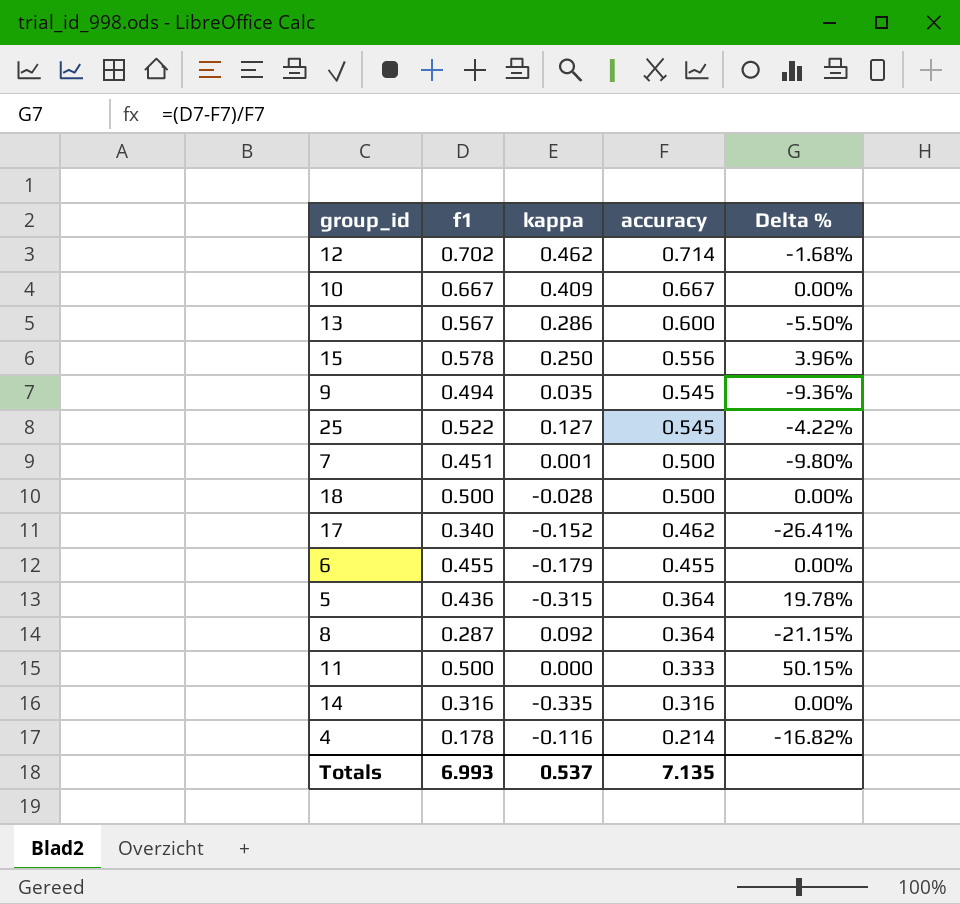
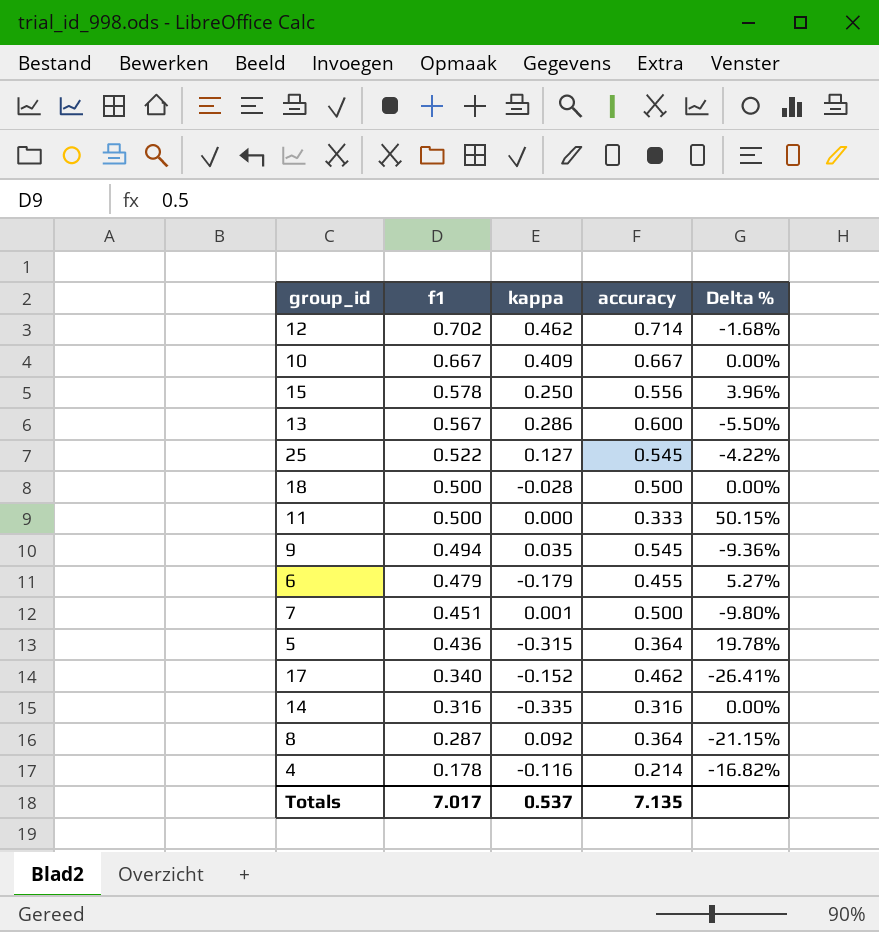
row order: accuracy descending -> f1 descending
6 | f1: 0.455 -> 0.479
6 | Delta %: 0.00% -> 5.27%
Totals | f1: 6.993 -> 7.017

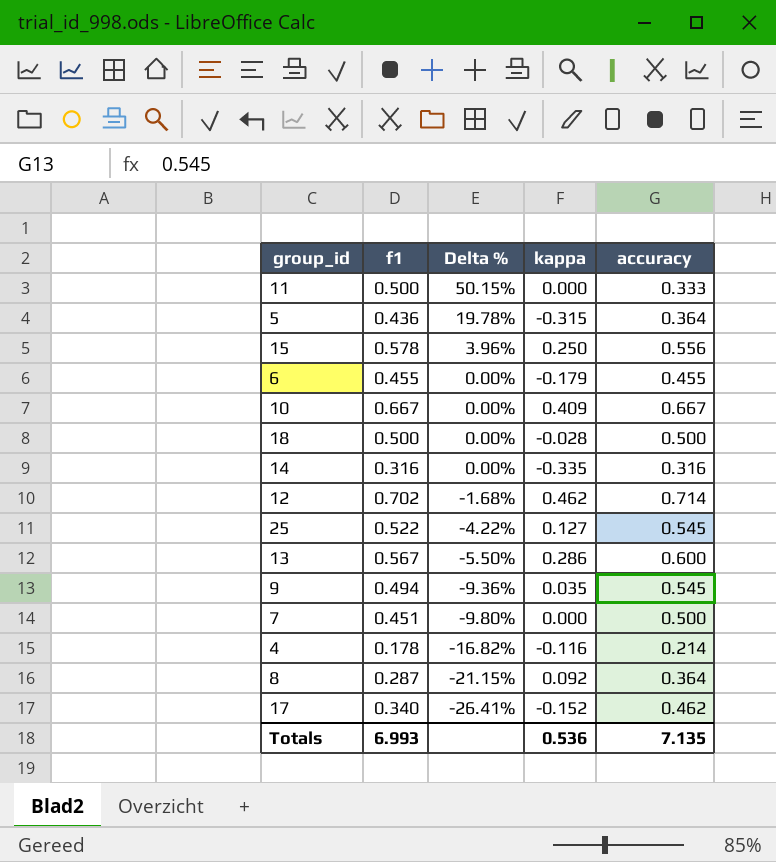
row order: f1 descending -> Delta % descending
column Delta % | position: 5 -> 3
6 | f1: 0.479 -> 0.455
6 | Delta %: 5.27% -> 0.00%
7 | kappa: 0.001 -> 0.000
Totals | f1: 7.017 -> 6.993
Totals | kappa: 0.537 -> 0.536

